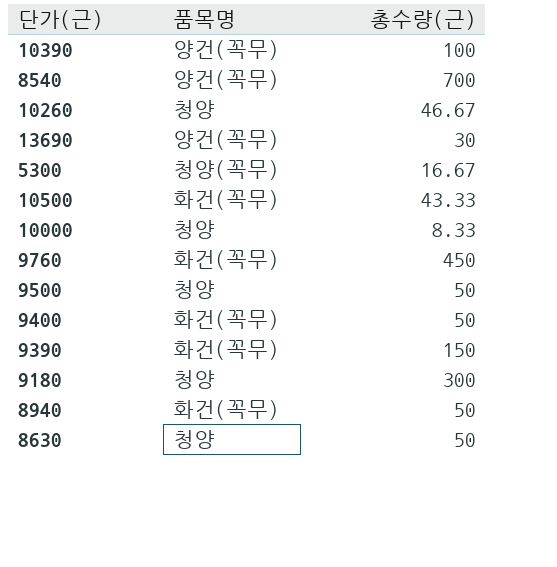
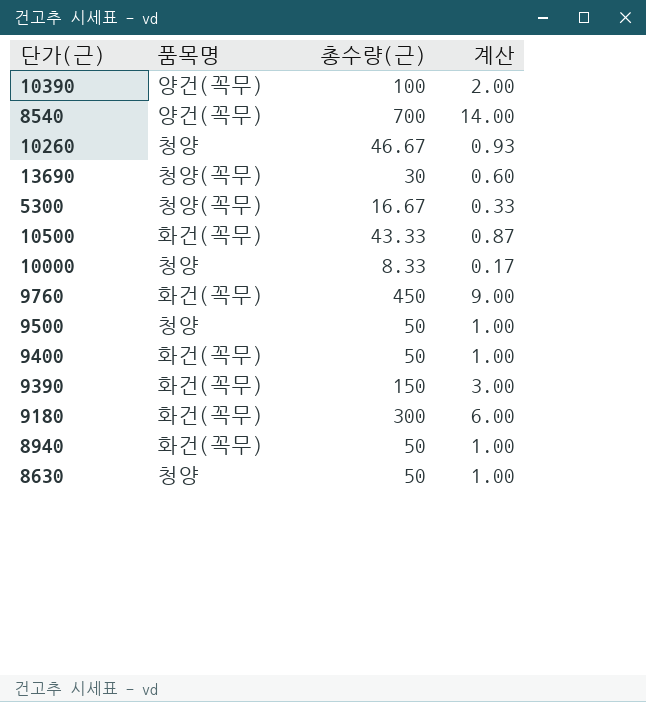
column 계산 | formula: none -> [총수량(근)] * 0.02
13690 | 품목명: 양건(꼭무) -> 청양(꼭무)
9180 | 품목명: 청양 -> 화건(꼭무)

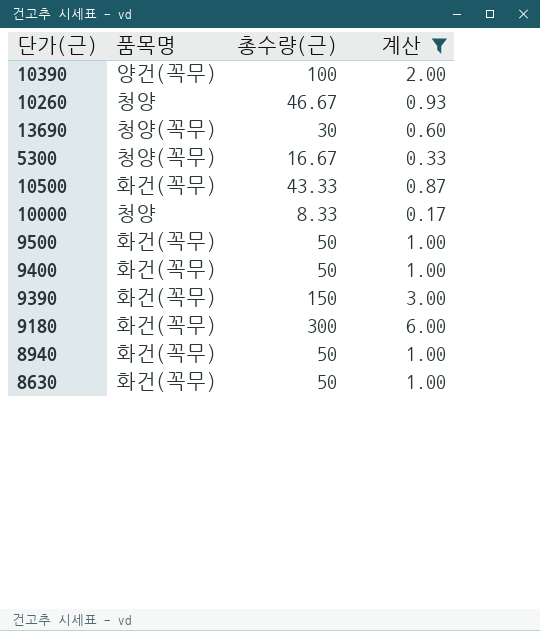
filter: none -> 계산 <= 6.00
9500 | 품목명: 청양 -> 화건(꼭무)
8630 | 품목명: 청양 -> 화건(꼭무)

